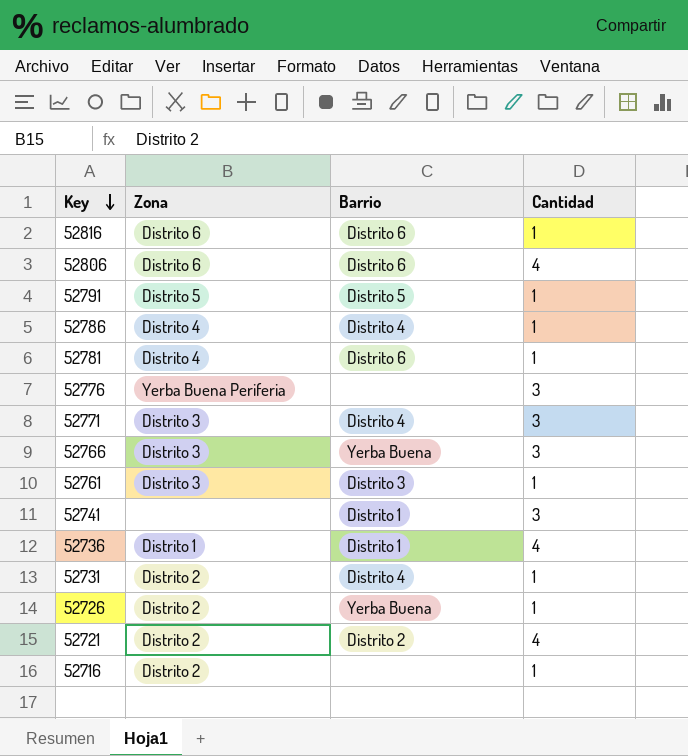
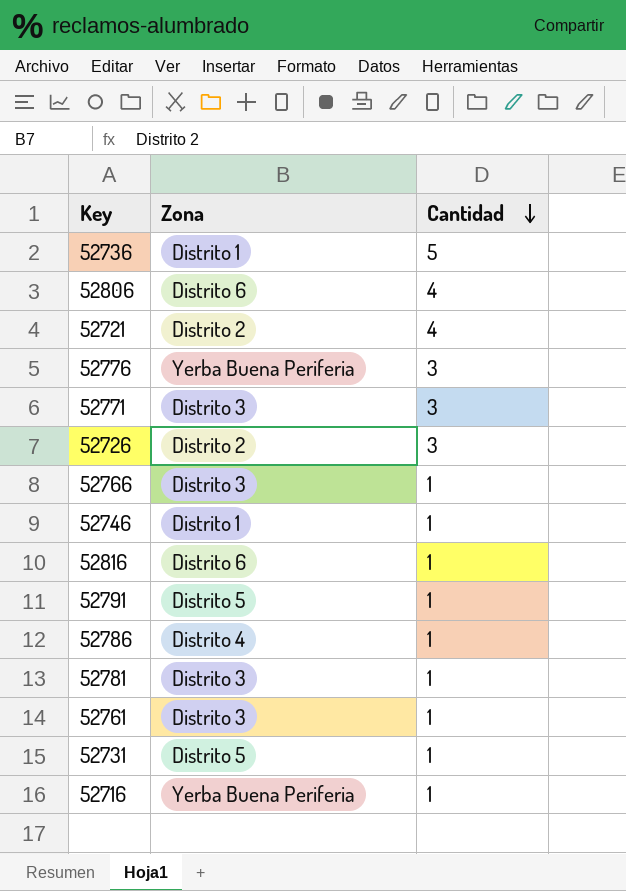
row order: Key descending -> Cantidad descending
column Barrio | position: 3 -> none
row 52741: none | Distrito 1 | 3 -> none
52736 | Cantidad: 4 -> 5
52726 | Cantidad: 1 -> 3
52766 | Cantidad: 3 -> 1
row 52746: none -> Distrito 1 | 1
52781 | Zona: Distrito 4 -> Distrito 3
52731 | Zona: Distrito 2 -> Distrito 5
52716 | Zona: Distrito 2 -> Yerba Buena Periferia

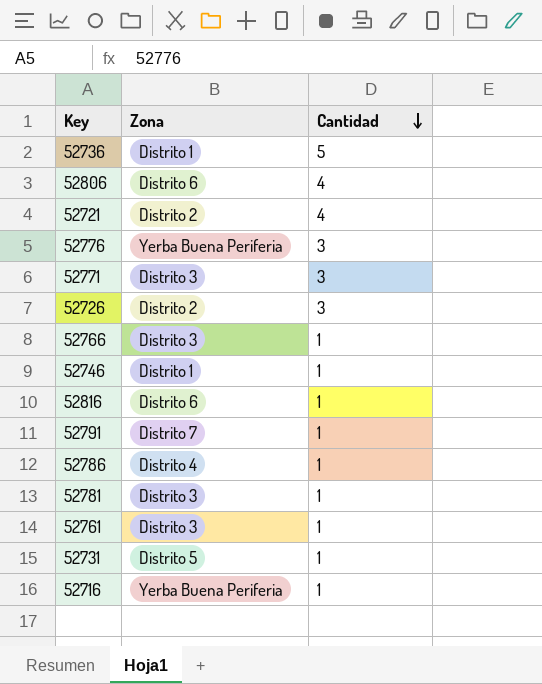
52791 | Zona: Distrito 5 -> Distrito 7

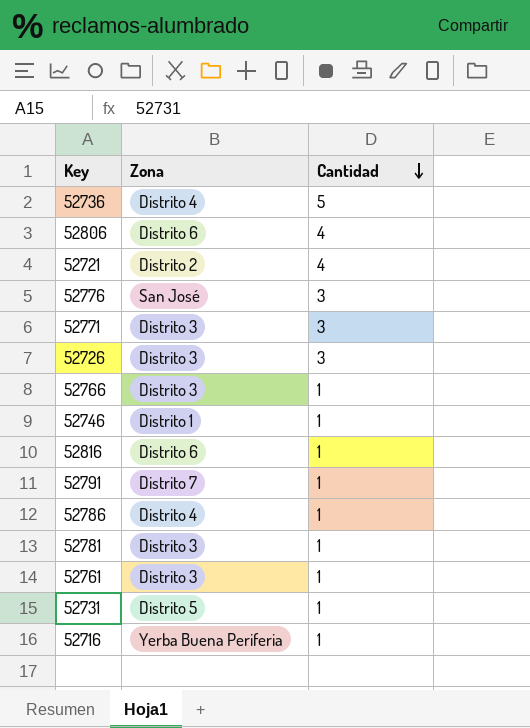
52736 | Zona: Distrito 1 -> Distrito 4
52776 | Zona: Yerba Buena Periferia -> San José
52726 | Zona: Distrito 2 -> Distrito 3

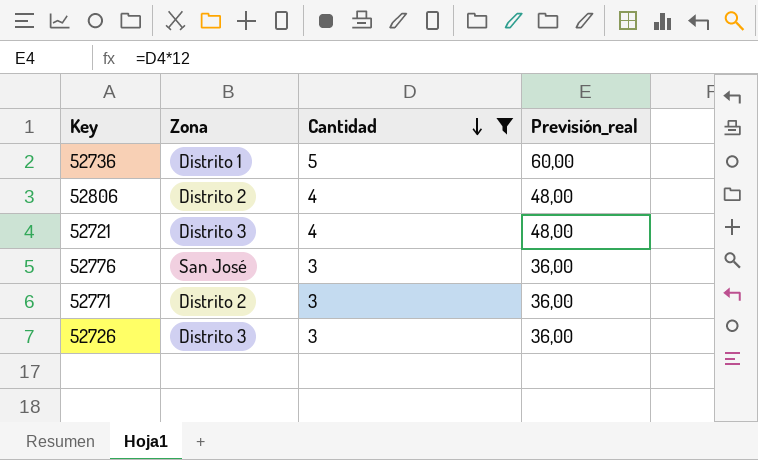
filter: none -> Cantidad != 1
column Previsión_real | formula: none -> [Cantidad] * 12
52736 | Zona: Distrito 4 -> Distrito 1
52806 | Zona: Distrito 6 -> Distrito 2
52721 | Zona: Distrito 2 -> Distrito 3
52771 | Zona: Distrito 3 -> Distrito 2

